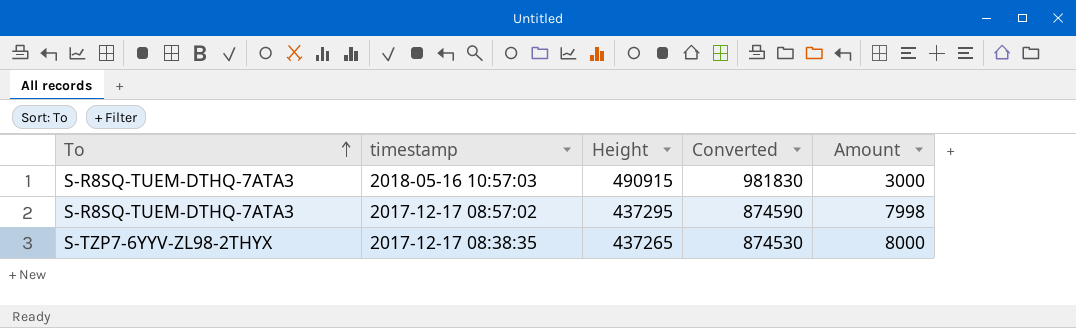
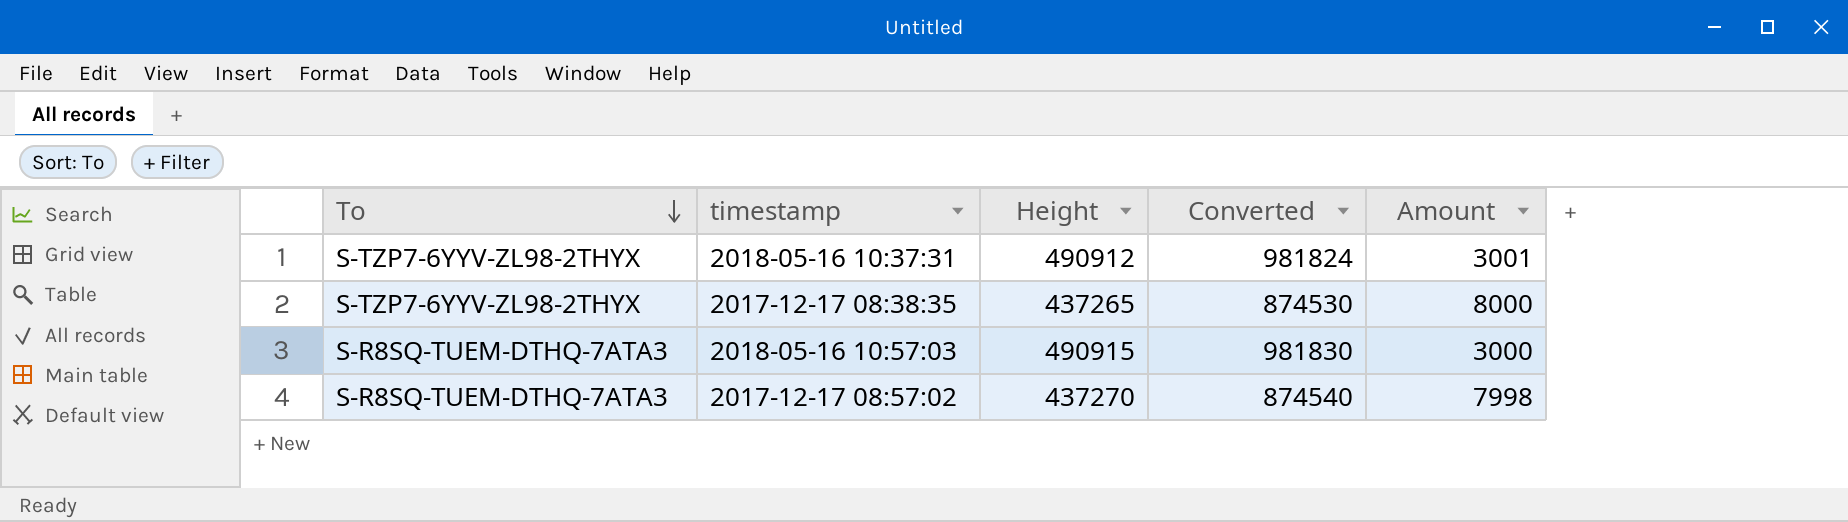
row order: To ascending -> To descending
row 2018-05-16 10:37:31: none -> S-TZP7-6YYV-ZL98-2THYX | 490912 | 981824 | 3001
2017-12-17 08:57:02 | Height: 437295 -> 437270
2017-12-17 08:57:02 | Converted: 874590 -> 874540

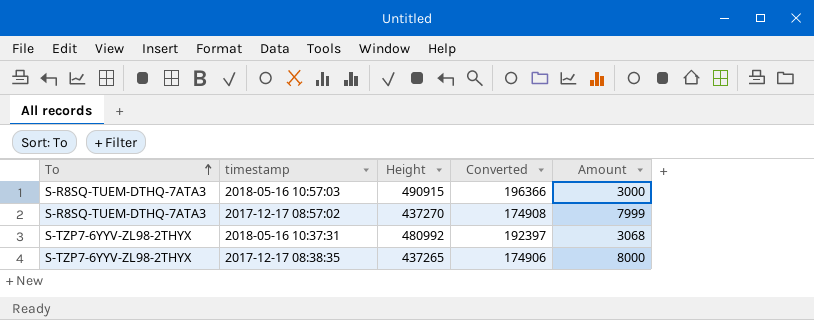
row order: To descending -> To ascending
column Converted | formula: [Height] * 2 -> [Height] * 0.4
2017-12-17 08:57:02 | Amount: 7998 -> 7999
2018-05-16 10:37:31 | Height: 490912 -> 480992
2018-05-16 10:37:31 | Amount: 3001 -> 3068

